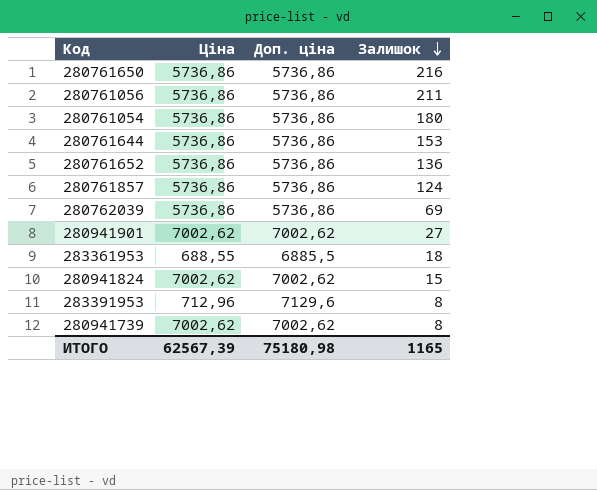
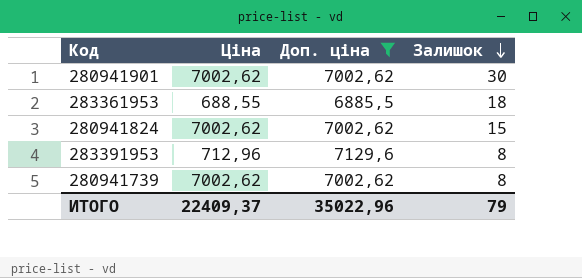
filter: none -> Доп. ціна != 5736,86
280941901 | Залишок: 27 -> 30
ИТОГО | Ціна: 62567,39 -> 22409,37
ИТОГО | Доп. ціна: 75180,98 -> 35022,96
ИТОГО | Залишок: 1165 -> 79

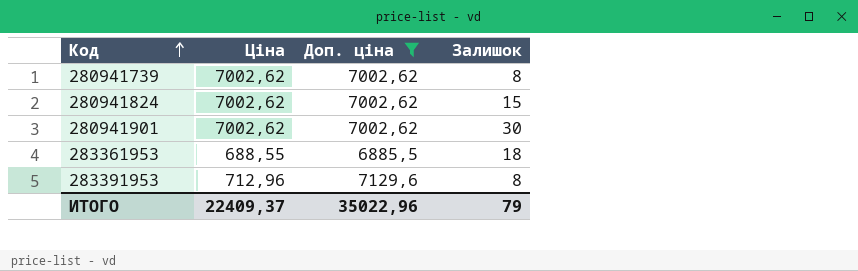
row order: Залишок descending -> Код ascending

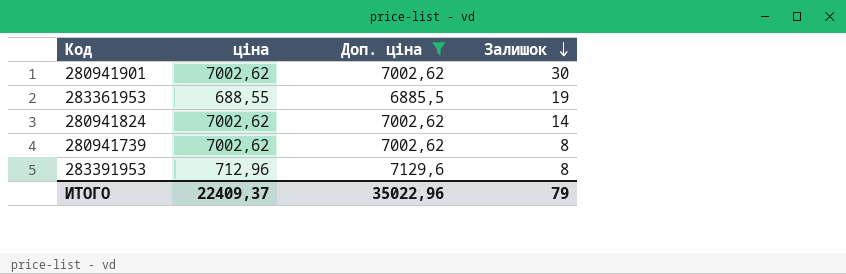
row order: Код ascending -> Залишок descending
column name: Ціна -> ціна
283361953 | Залишок: 18 -> 19
280941824 | Залишок: 15 -> 14

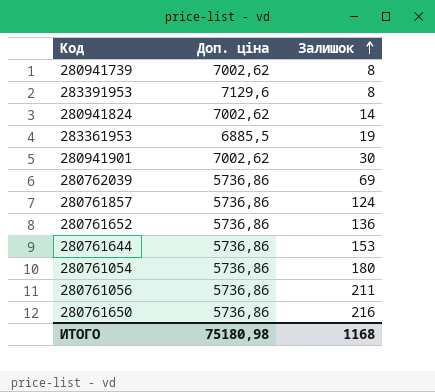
filter: Доп. ціна != 5736,86 -> none
row order: Залишок descending -> Залишок ascending
column ціна | position: 2 -> none
ИТОГО | Доп. ціна: 35022,96 -> 75180,98
ИТОГО | Залишок: 79 -> 1168

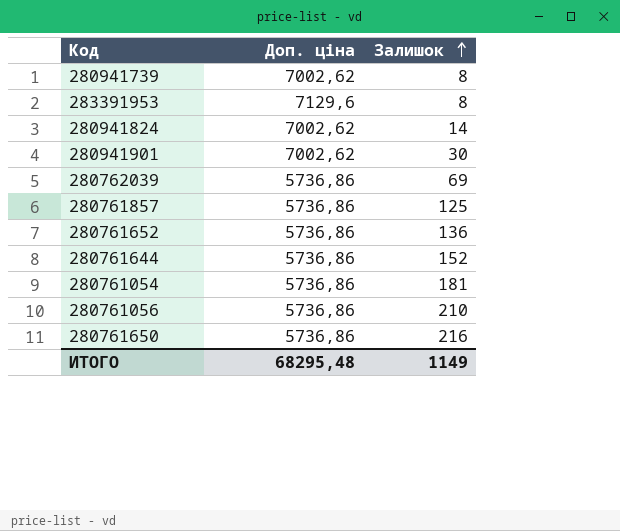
row 283361953: 6885,5 | 19 -> none
280761857 | Залишок: 124 -> 125
280761644 | Залишок: 153 -> 152
280761054 | Залишок: 180 -> 181
280761056 | Залишок: 211 -> 210
ИТОГО | Доп. ціна: 75180,98 -> 68295,48
ИТОГО | Залишок: 1168 -> 1149

